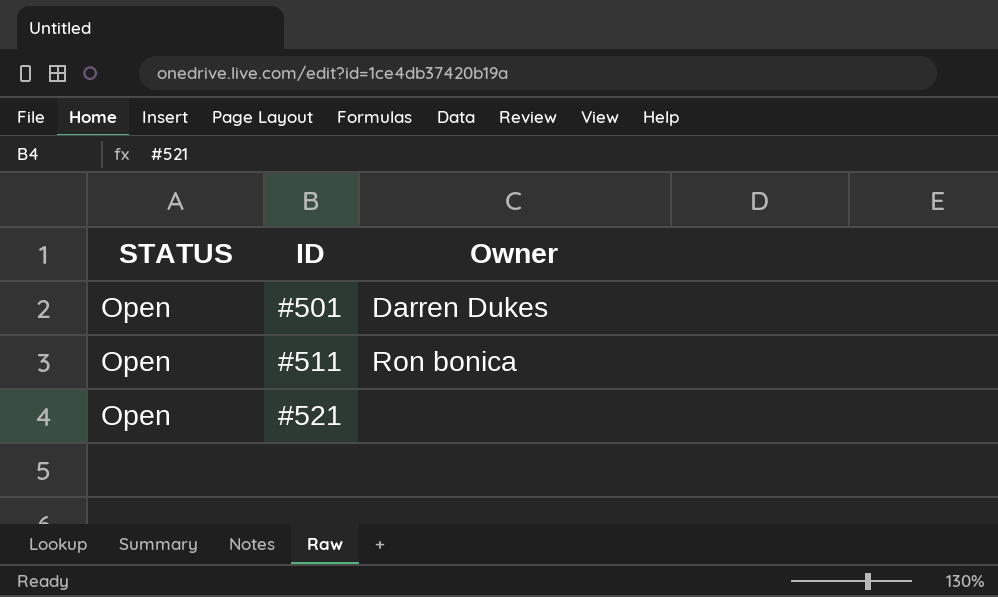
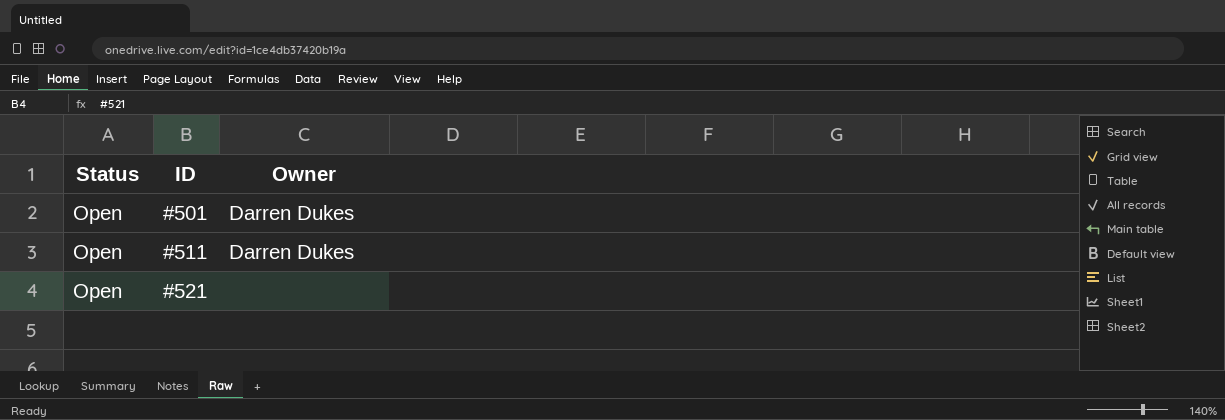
column name: STATUS -> Status
#511 | Owner: Ron bonica -> Darren Dukes

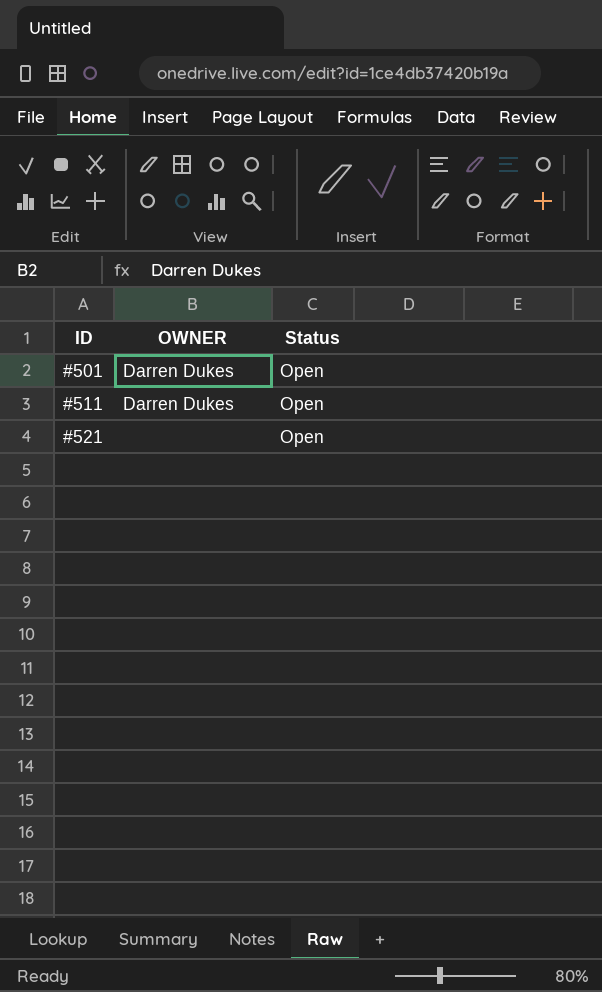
column name: Owner -> OWNER
column Status | position: 1 -> 3

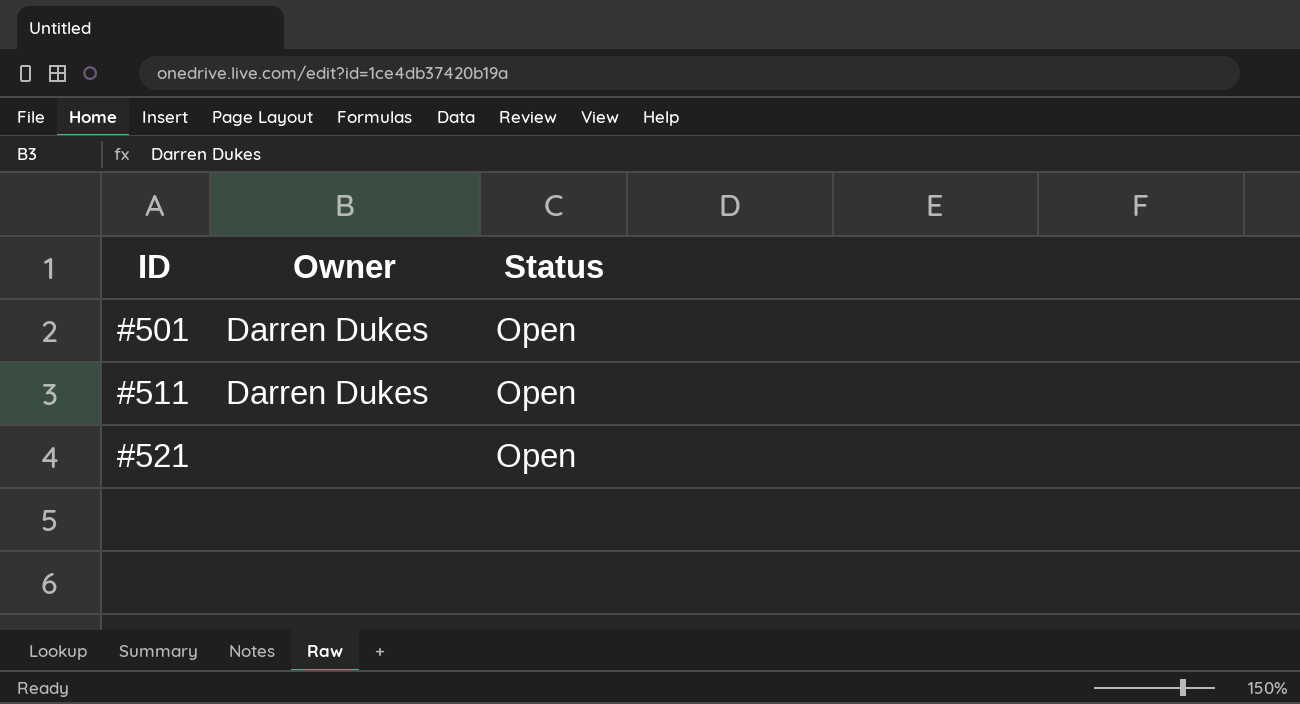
column name: OWNER -> Owner

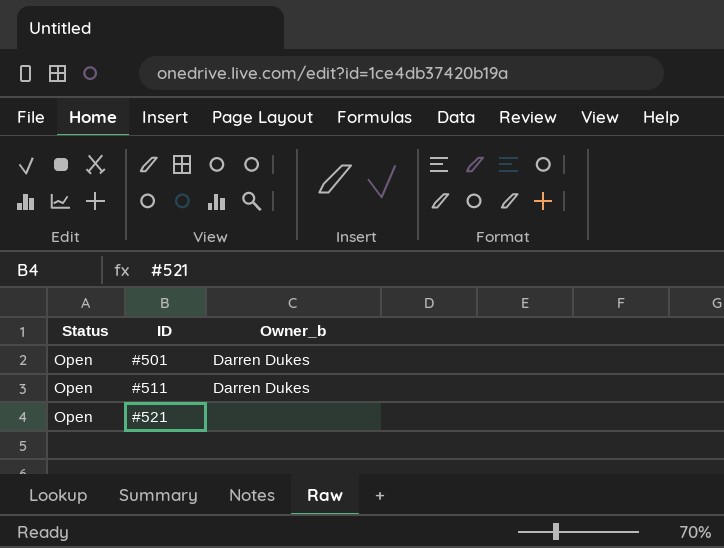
column Status | position: 3 -> 1
column name: Owner -> Owner_b

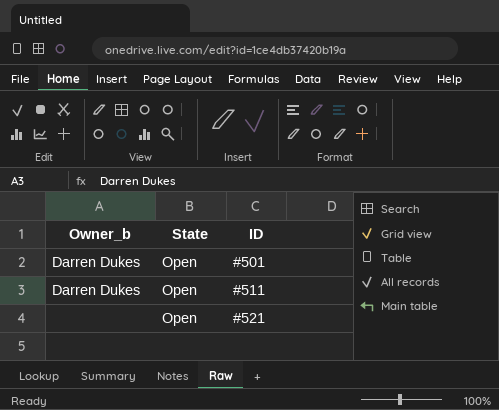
column Owner_b | position: 3 -> 1
column name: Status -> State

